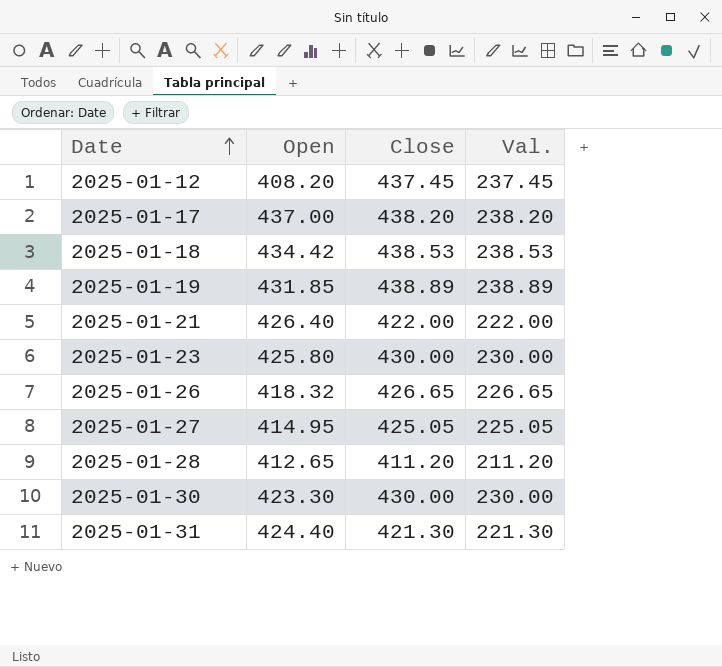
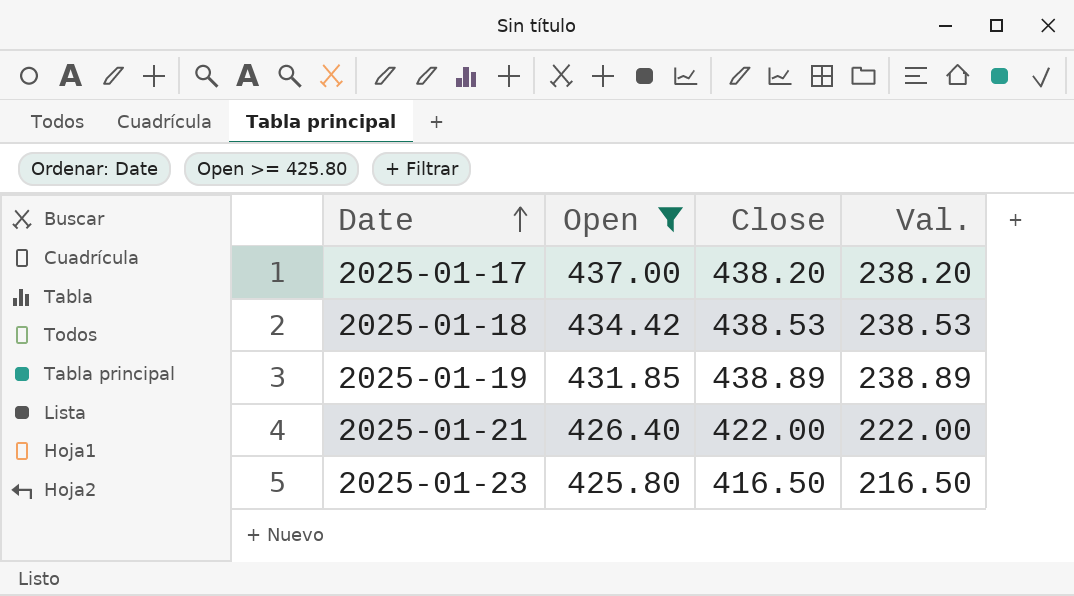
filter: none -> Open >= 425.80
2025-01-23 | Close: 430.00 -> 416.50
2025-01-23 | Val.: 230.00 -> 216.50

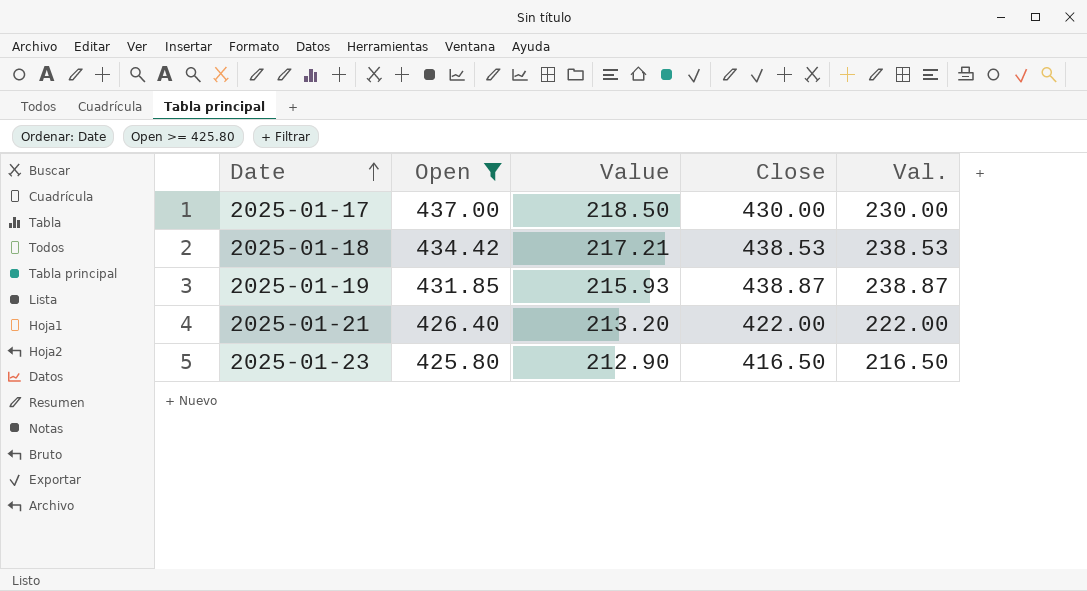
column Value | formula: none -> [Open] * 0.5
2025-01-17 | Close: 438.20 -> 430.00
2025-01-17 | Val.: 238.20 -> 230.00
2025-01-19 | Close: 438.89 -> 438.87
2025-01-19 | Val.: 238.89 -> 238.87

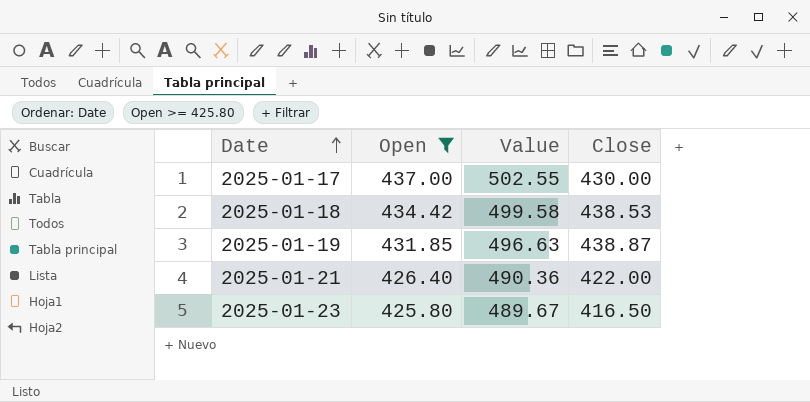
column Val. | formula: [Close] - 200 -> none
column Value | formula: [Open] * 0.5 -> [Open] * 1.15

